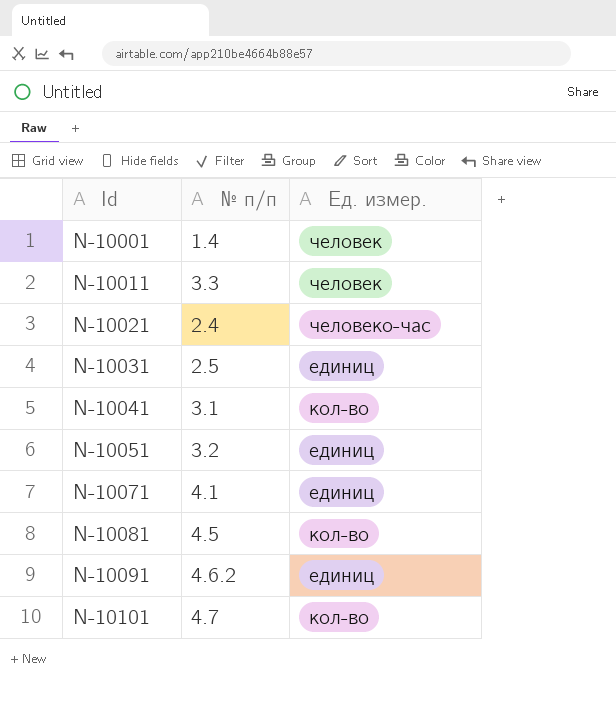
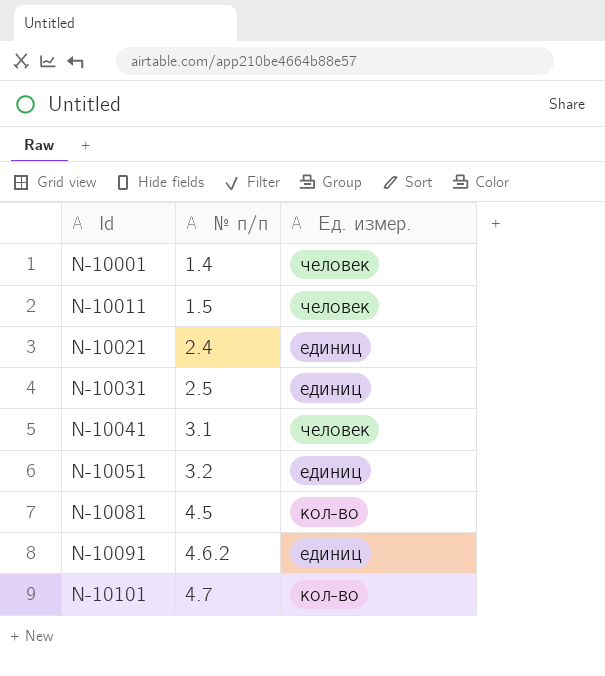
row N-10071: 4.1 | единиц -> none
N-10011 | № п/п: 3.3 -> 1.5
N-10021 | Ед. измер.: человеко-час -> единиц
N-10041 | Ед. измер.: кол-во -> человек

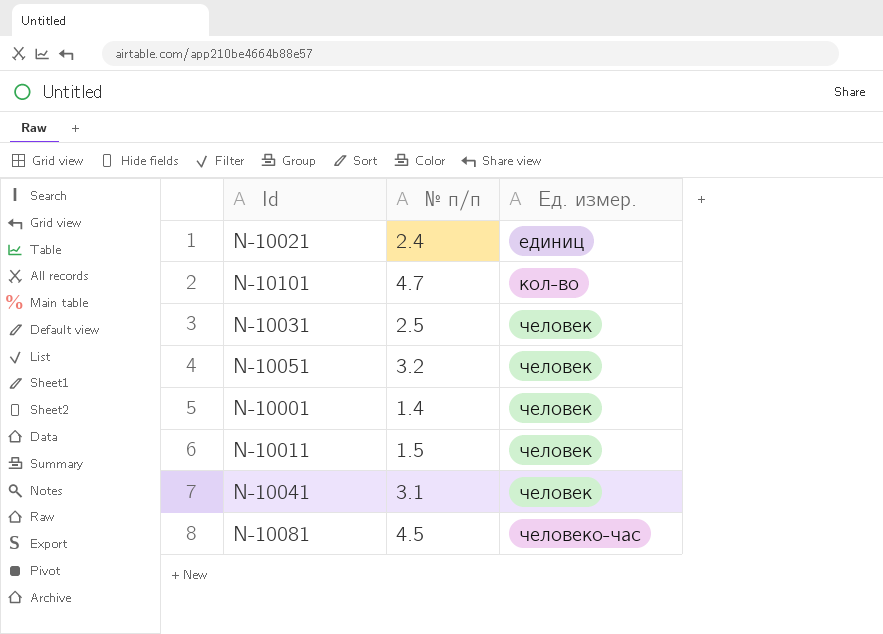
row order: Id ascending -> Ед. измер. ascending
row N-10091: 4.6.2 | единиц -> none
N-10031 | Ед. измер.: единиц -> человек
N-10051 | Ед. измер.: единиц -> человек
N-10081 | Ед. измер.: кол-во -> человеко-час

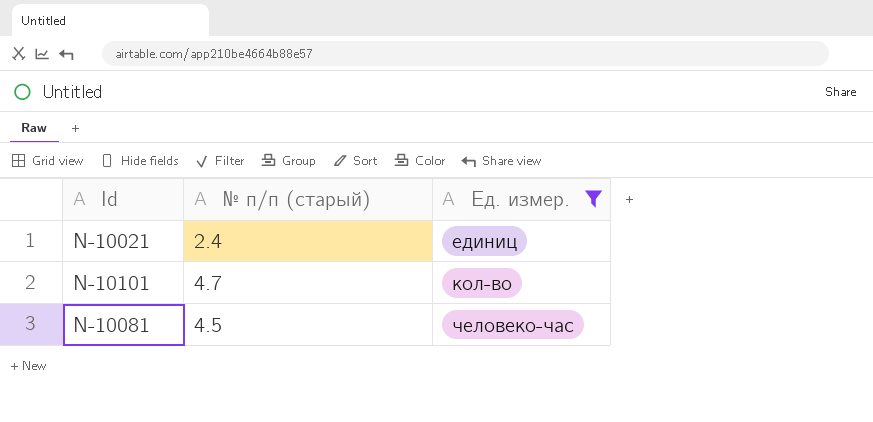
filter: none -> Ед. измер. != человек
column name: № п/п -> № п/п (старый)

